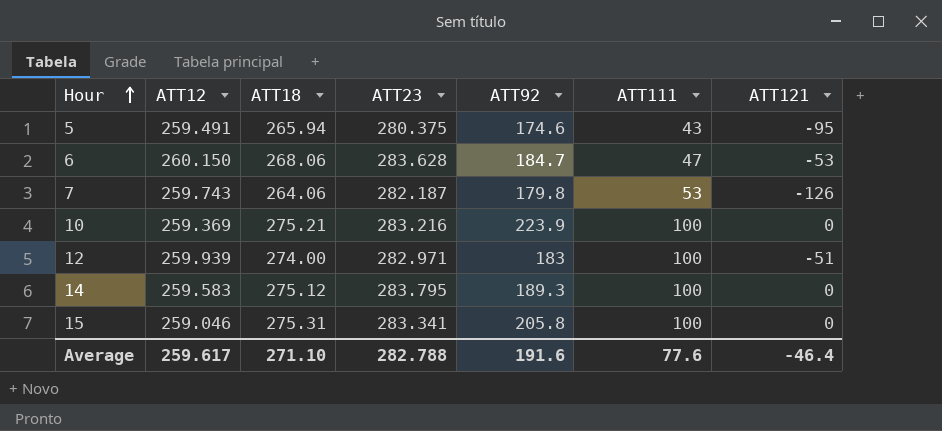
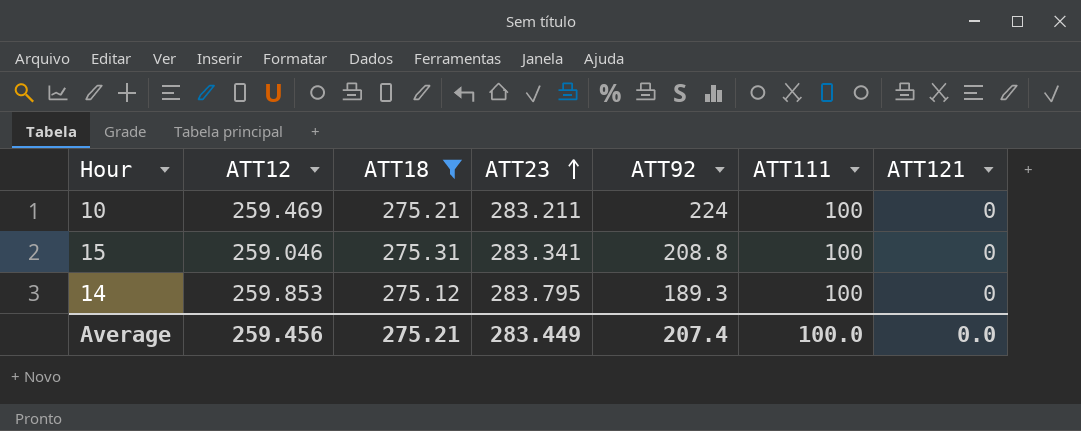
filter: none -> ATT18 >= 275.12
row order: Hour ascending -> ATT23 ascending
10 | ATT12: 259.369 -> 259.469
10 | ATT23: 283.216 -> 283.211
10 | ATT92: 223.9 -> 224
15 | ATT92: 205.8 -> 208.8
14 | ATT12: 259.583 -> 259.853
Average | ATT12: 259.617 -> 259.456
Average | ATT18: 271.10 -> 275.21
Average | ATT23: 282.788 -> 283.449
Average | ATT92: 191.6 -> 207.4
Average | ATT111: 77.6 -> 100.0
Average | ATT121: -46.4 -> 0.0

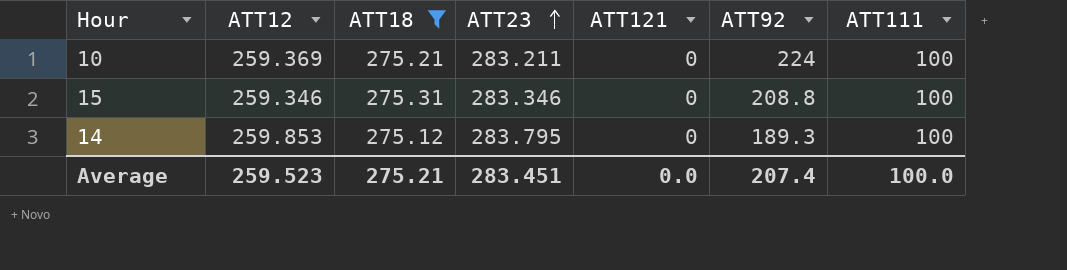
column ATT121 | position: 7 -> 5
10 | ATT12: 259.469 -> 259.369
15 | ATT12: 259.046 -> 259.346
15 | ATT23: 283.341 -> 283.346
Average | ATT12: 259.456 -> 259.523
Average | ATT23: 283.449 -> 283.451

